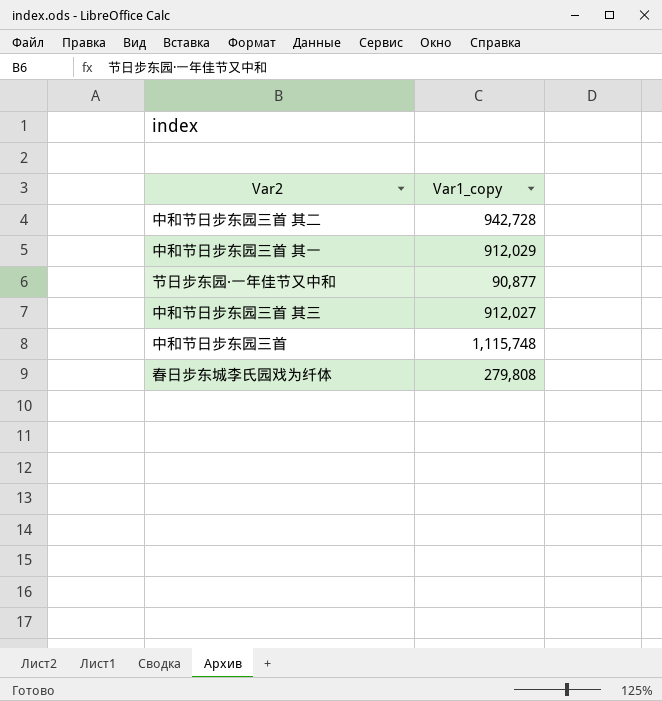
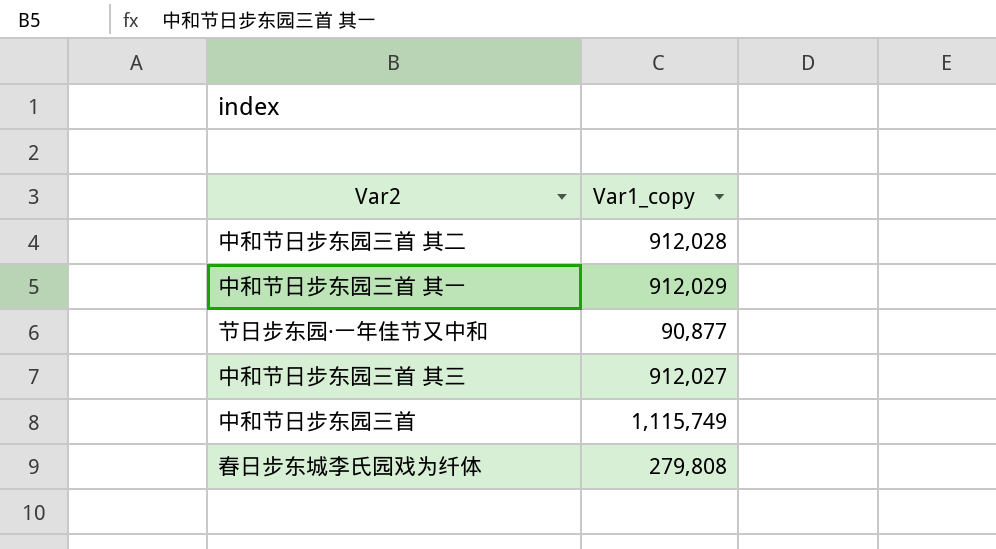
中和节日步东园三首 其二 | Var1_copy: 942,728 -> 912,028
中和节日步东园三首 | Var1_copy: 1,115,748 -> 1,115,749

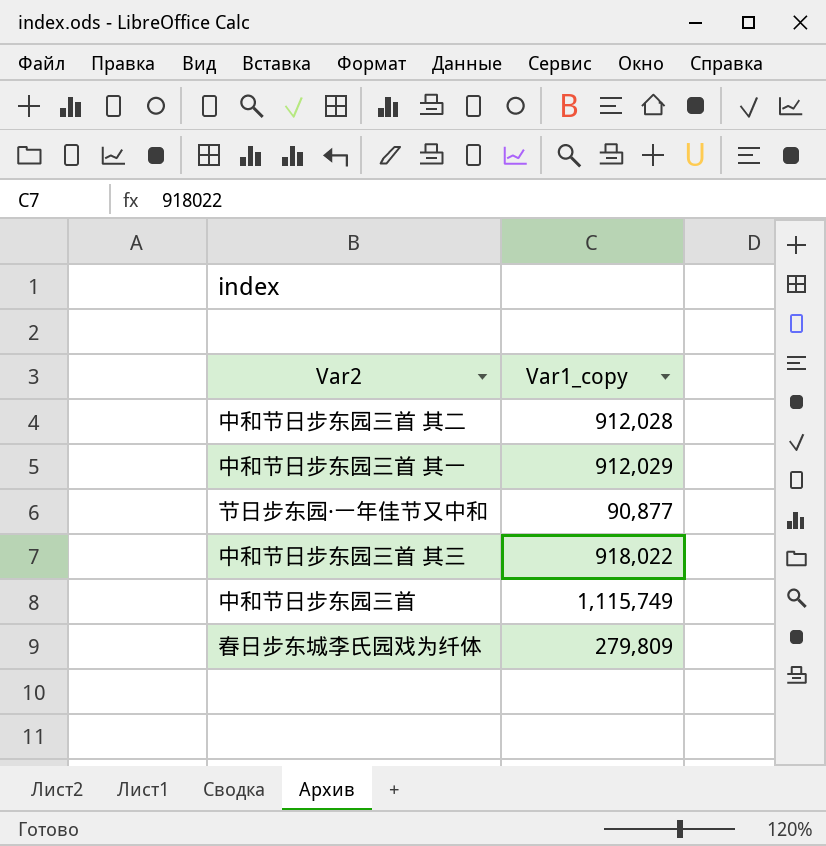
中和节日步东园三首 其三 | Var1_copy: 912,027 -> 918,022
春日步东城李氏园戏为纤体 | Var1_copy: 279,808 -> 279,809

